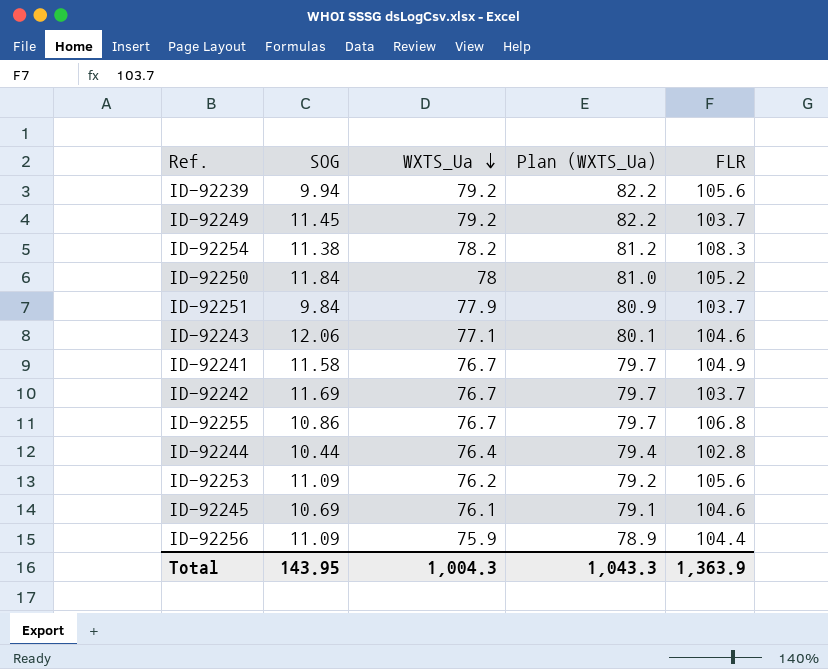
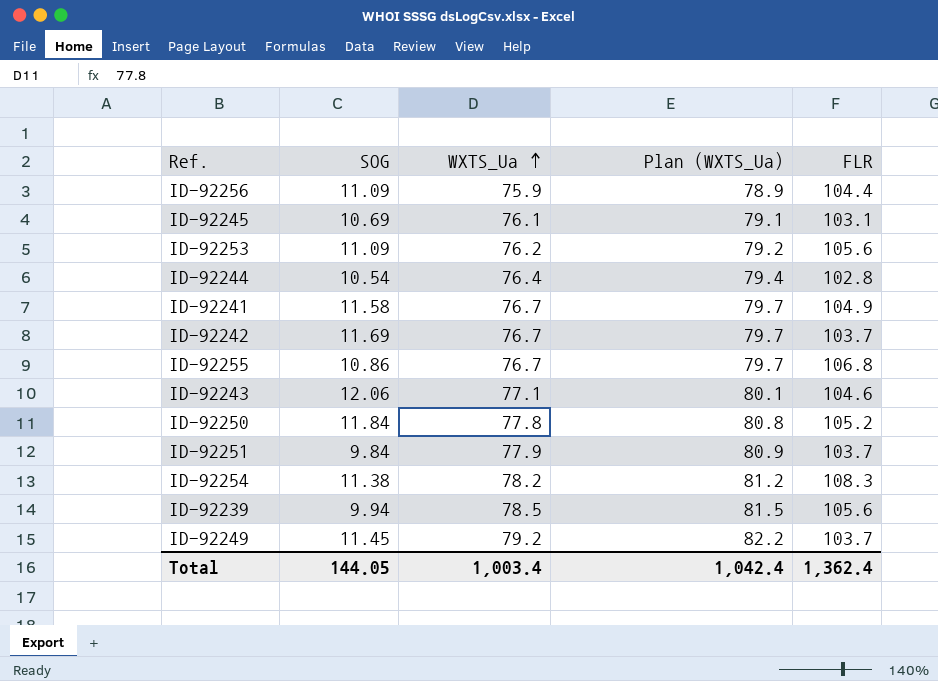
row order: WXTS_Ua descending -> WXTS_Ua ascending
ID-92245 | FLR: 104.6 -> 103.1
ID-92244 | SOG: 10.44 -> 10.54
ID-92250 | WXTS_Ua: 78 -> 77.8
ID-92250 | Plan (WXTS_Ua): 81.0 -> 80.8
ID-92239 | WXTS_Ua: 79.2 -> 78.5
ID-92239 | Plan (WXTS_Ua): 82.2 -> 81.5
Total | SOG: 143.95 -> 144.05
Total | WXTS_Ua: 1,004.3 -> 1,003.4
Total | Plan (WXTS_Ua): 1,043.3 -> 1,042.4
Total | FLR: 1,363.9 -> 1,362.4

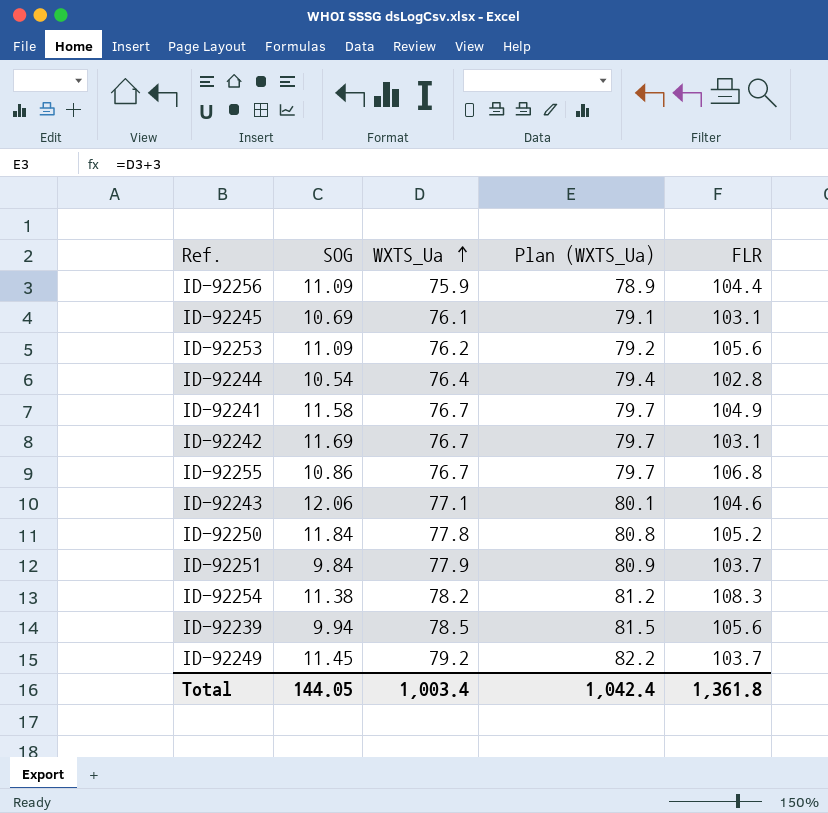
ID-92242 | FLR: 103.7 -> 103.1
Total | FLR: 1,362.4 -> 1,361.8

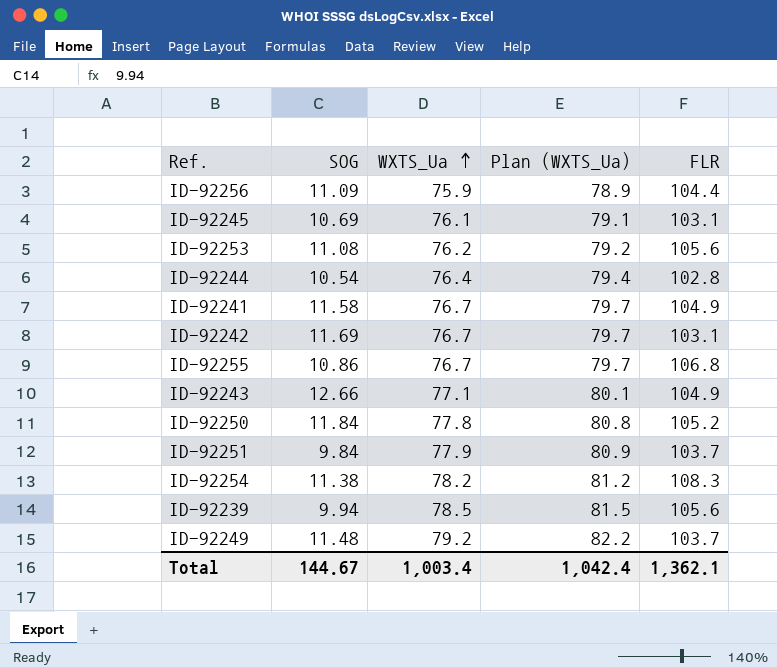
ID-92253 | SOG: 11.09 -> 11.08
ID-92243 | SOG: 12.06 -> 12.66
ID-92243 | FLR: 104.6 -> 104.9
ID-92249 | SOG: 11.45 -> 11.48
Total | SOG: 144.05 -> 144.67
Total | FLR: 1,361.8 -> 1,362.1

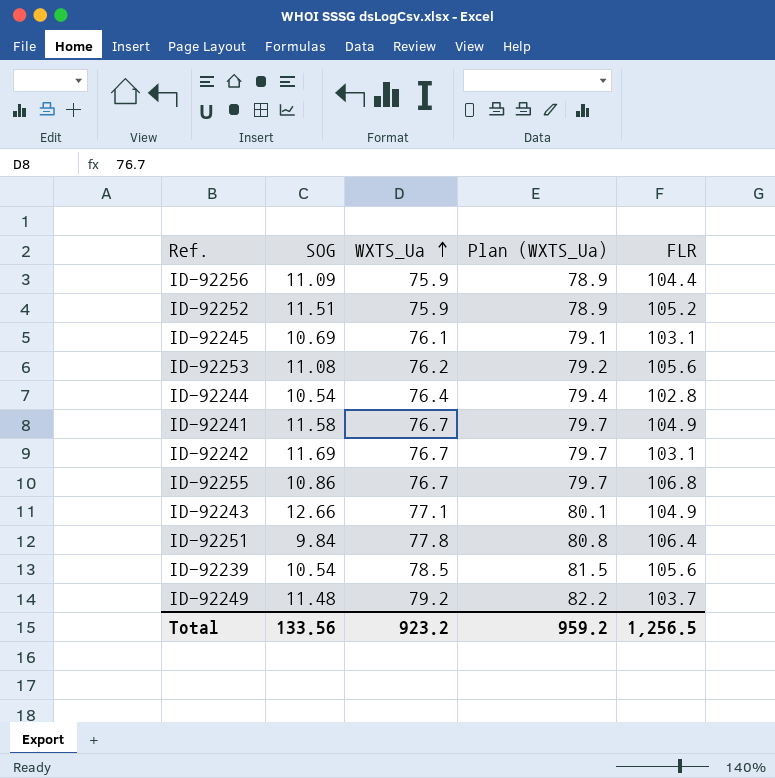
row ID-92250: 11.84 | 77.8 | 80.8 | 105.2 -> none
row ID-92254: 11.38 | 78.2 | 81.2 | 108.3 -> none
row ID-92252: none -> 11.51 | 75.9 | 78.9 | 105.2
ID-92251 | WXTS_Ua: 77.9 -> 77.8
ID-92251 | Plan (WXTS_Ua): 80.9 -> 80.8
ID-92251 | FLR: 103.7 -> 106.4
ID-92239 | SOG: 9.94 -> 10.54
Total | SOG: 144.67 -> 133.56
Total | WXTS_Ua: 1,003.4 -> 923.2
Total | Plan (WXTS_Ua): 1,042.4 -> 959.2
Total | FLR: 1,362.1 -> 1,256.5

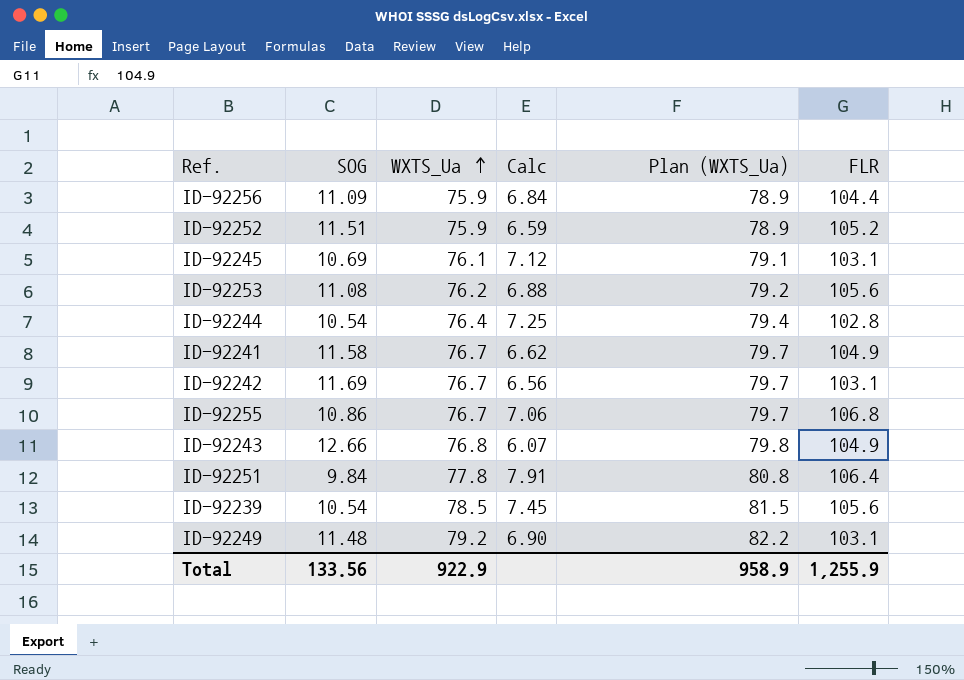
column Calc | formula: none -> [WXTS_Ua] / [SOG]
ID-92243 | WXTS_Ua: 77.1 -> 76.8
ID-92243 | Plan (WXTS_Ua): 80.1 -> 79.8
ID-92249 | FLR: 103.7 -> 103.1
Total | WXTS_Ua: 923.2 -> 922.9
Total | Plan (WXTS_Ua): 959.2 -> 958.9
Total | FLR: 1,256.5 -> 1,255.9

